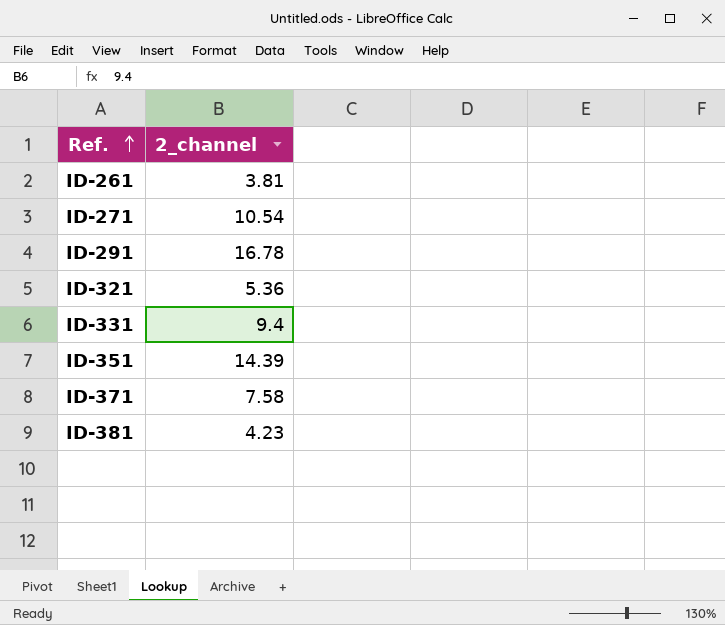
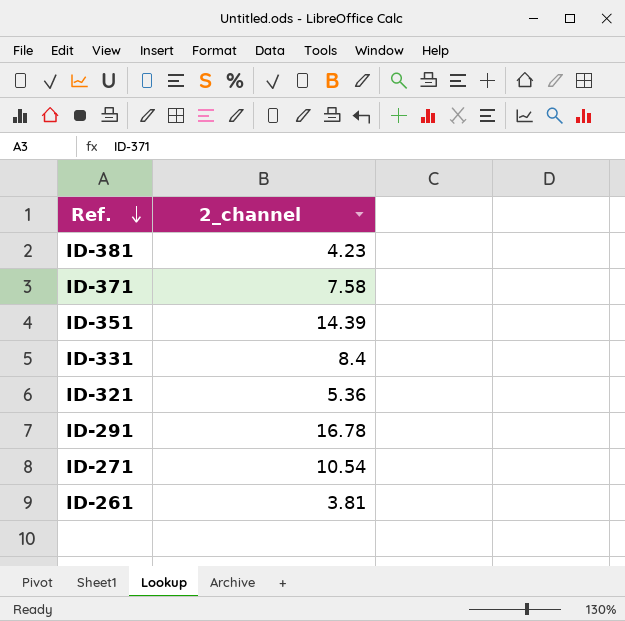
row order: Ref. ascending -> Ref. descending
ID-331 | 2_channel: 9.4 -> 8.4

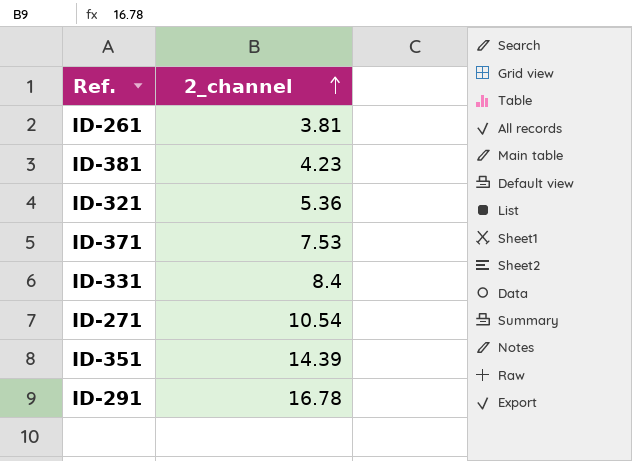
row order: Ref. descending -> 2_channel ascending
ID-371 | 2_channel: 7.58 -> 7.53

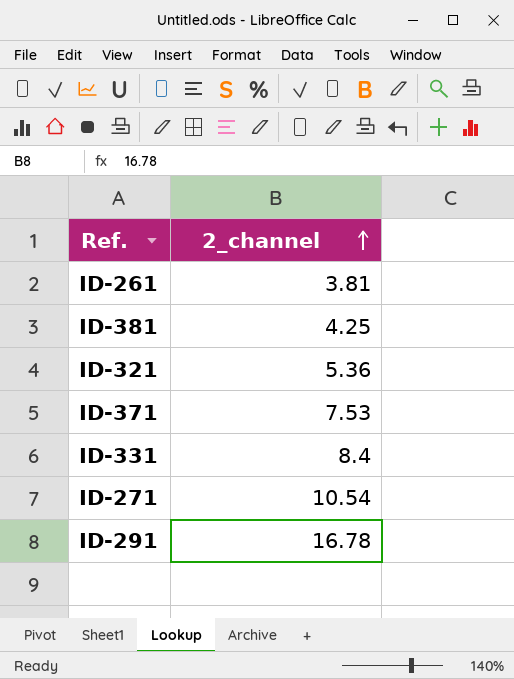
row ID-351: 14.39 -> none
ID-381 | 2_channel: 4.23 -> 4.25

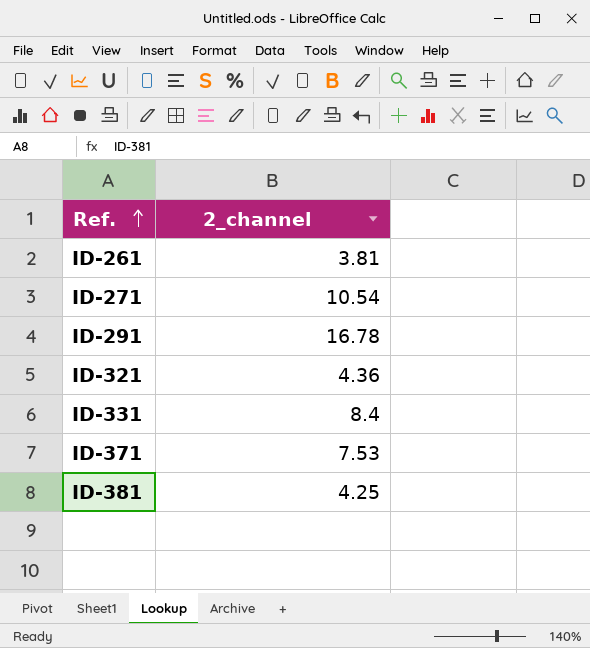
row order: 2_channel ascending -> Ref. ascending
ID-321 | 2_channel: 5.36 -> 4.36

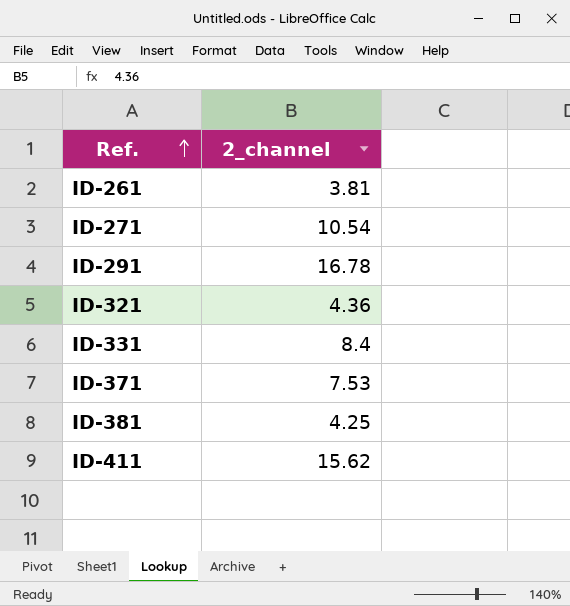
row ID-411: none -> 15.62

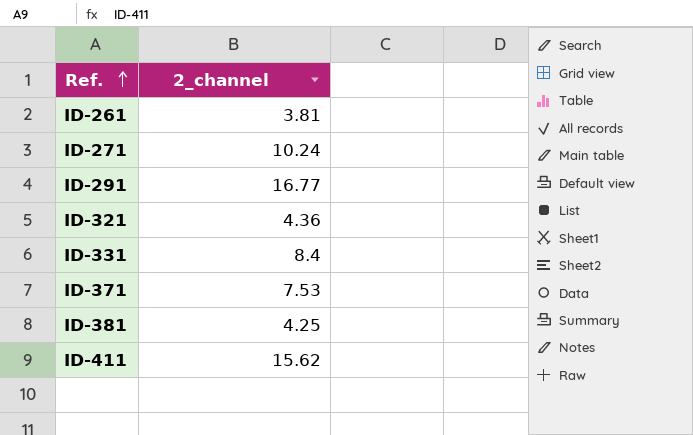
ID-271 | 2_channel: 10.54 -> 10.24
ID-291 | 2_channel: 16.78 -> 16.77

